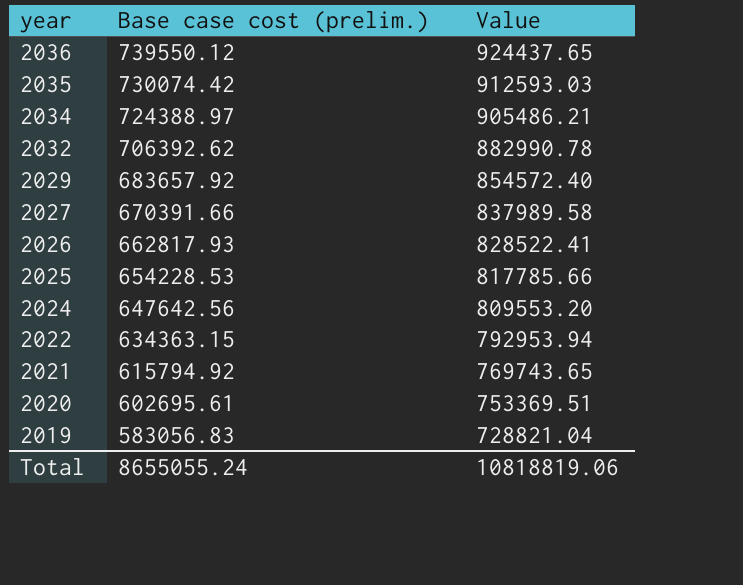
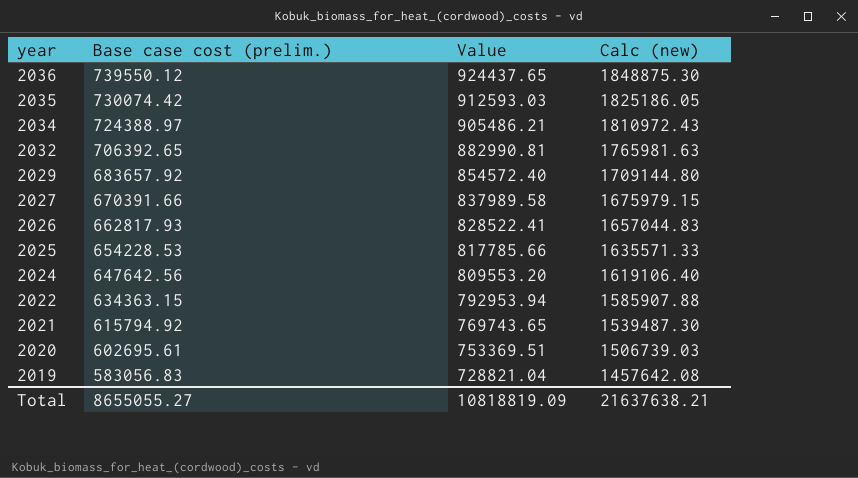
column Calc (new) | formula: none -> [Base case cost (prelim.)] * 2.5
2032 | Base case cost (prelim.): 706392.62 -> 706392.65
2032 | Value: 882990.78 -> 882990.81
Total | Base case cost (prelim.): 8655055.24 -> 8655055.27
Total | Value: 10818819.06 -> 10818819.09

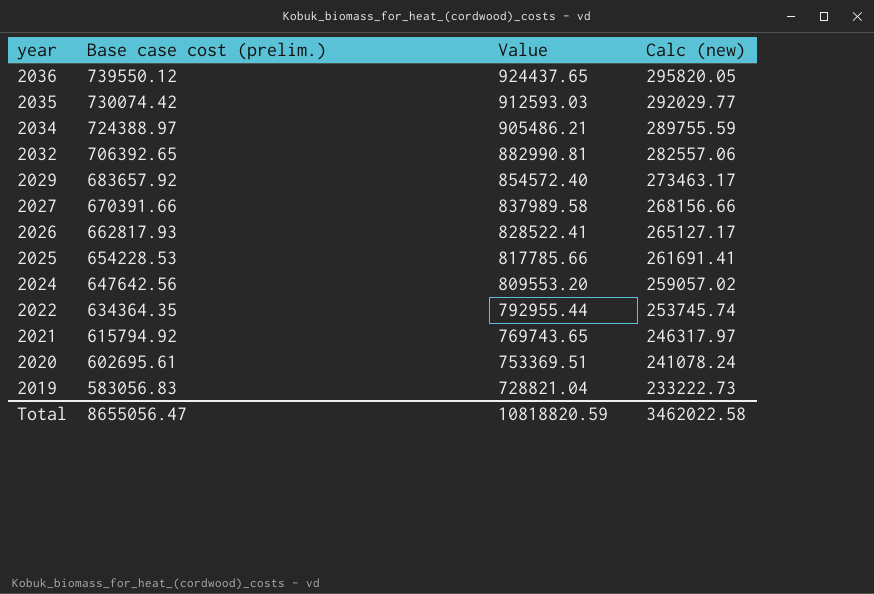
column Calc (new) | formula: [Base case cost (prelim.)] * 2.5 -> [Base case cost (prelim.)] * 0.4
2022 | Base case cost (prelim.): 634363.15 -> 634364.35
2022 | Value: 792953.94 -> 792955.44
Total | Base case cost (prelim.): 8655055.27 -> 8655056.47
Total | Value: 10818819.09 -> 10818820.59
Total | Calc (new): 21637638.21 -> 3462022.58

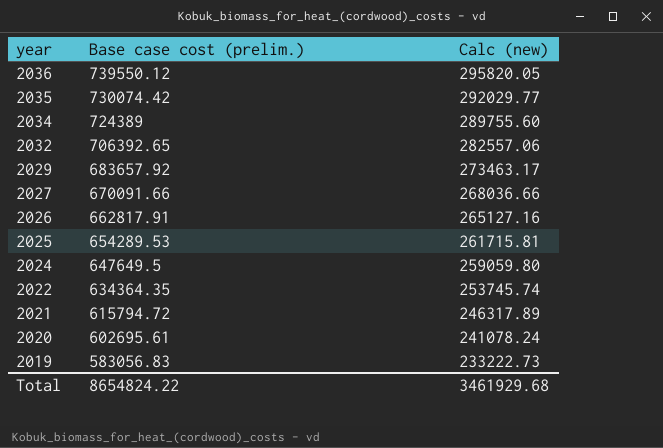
column Value | formula: [Base case cost (prelim.)] * 1.25 -> none
2034 | Base case cost (prelim.): 724388.97 -> 724389
2034 | Calc (new): 289755.59 -> 289755.60
2027 | Base case cost (prelim.): 670391.66 -> 670091.66
2027 | Calc (new): 268156.66 -> 268036.66
2026 | Base case cost (prelim.): 662817.93 -> 662817.91
2026 | Calc (new): 265127.17 -> 265127.16
2025 | Base case cost (prelim.): 654228.53 -> 654289.53
2025 | Calc (new): 261691.41 -> 261715.81
2024 | Base case cost (prelim.): 647642.56 -> 647649.5
2024 | Calc (new): 259057.02 -> 259059.80
2021 | Base case cost (prelim.): 615794.92 -> 615794.72
2021 | Calc (new): 246317.97 -> 246317.89
Total | Base case cost (prelim.): 8655056.47 -> 8654824.22
Total | Calc (new): 3462022.58 -> 3461929.68

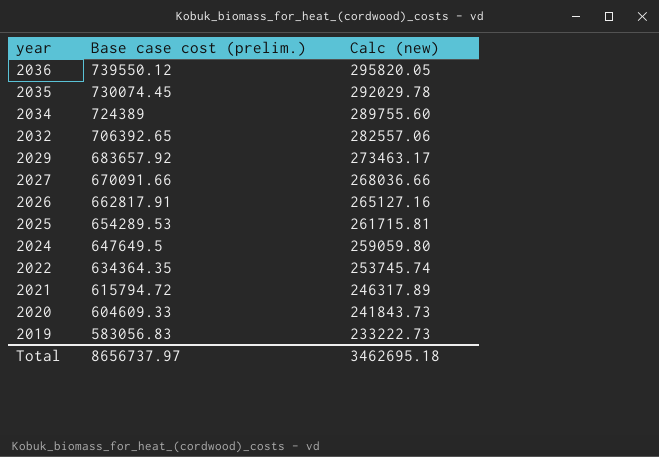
2035 | Base case cost (prelim.): 730074.42 -> 730074.45
2035 | Calc (new): 292029.77 -> 292029.78
2020 | Base case cost (prelim.): 602695.61 -> 604609.33
2020 | Calc (new): 241078.24 -> 241843.73
Total | Base case cost (prelim.): 8654824.22 -> 8656737.97
Total | Calc (new): 3461929.68 -> 3462695.18

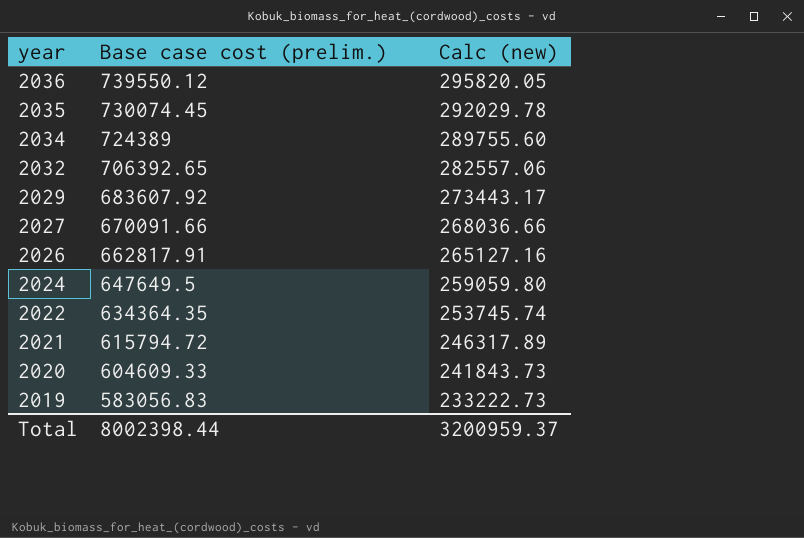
row 2025: 654289.53 | 261715.81 -> none
2029 | Base case cost (prelim.): 683657.92 -> 683607.92
2029 | Calc (new): 273463.17 -> 273443.17
Total | Base case cost (prelim.): 8656737.97 -> 8002398.44
Total | Calc (new): 3462695.18 -> 3200959.37

